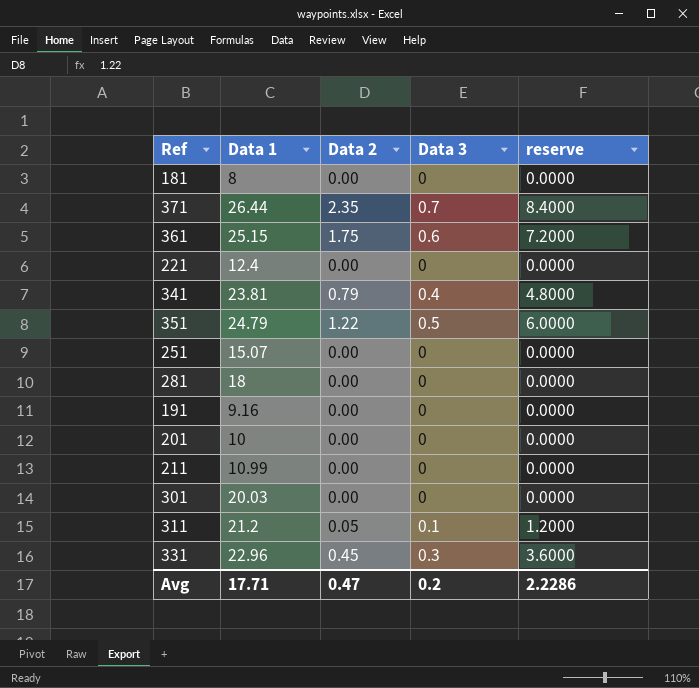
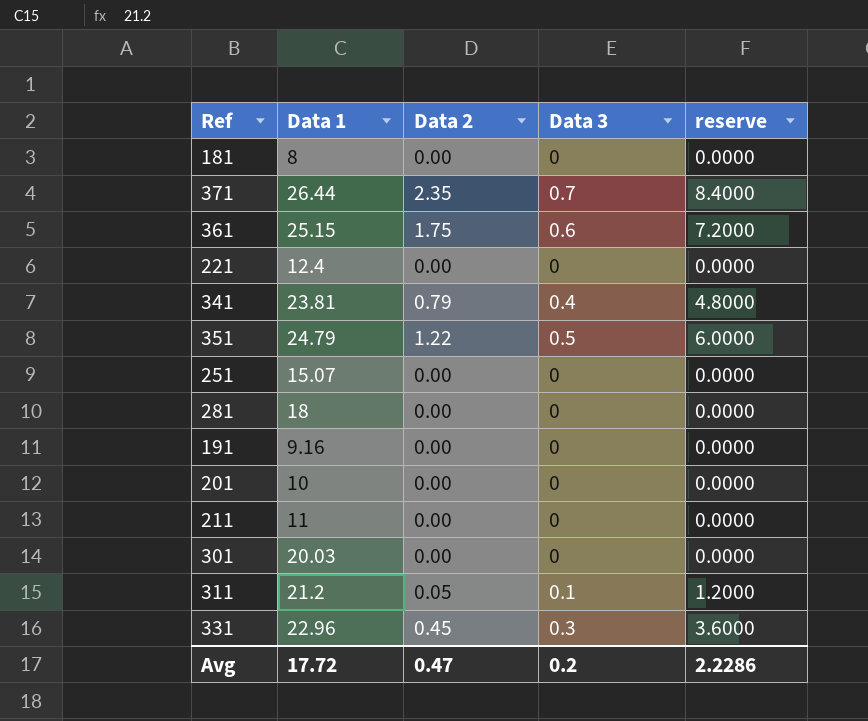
211 | Data 1: 10.99 -> 11
Avg | Data 1: 17.71 -> 17.72

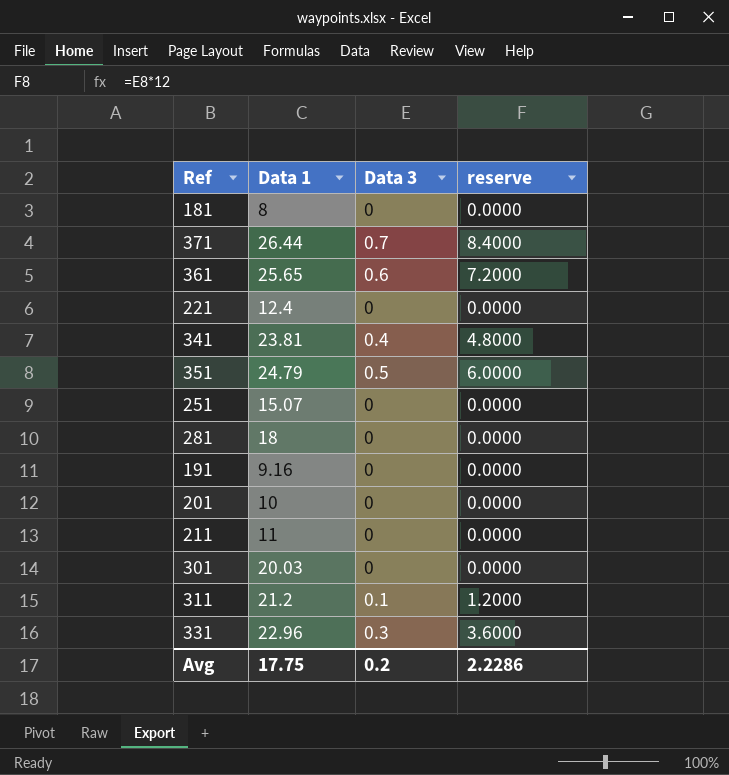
column Data 2 | position: 3 -> none
361 | Data 1: 25.15 -> 25.65
Avg | Data 1: 17.72 -> 17.75

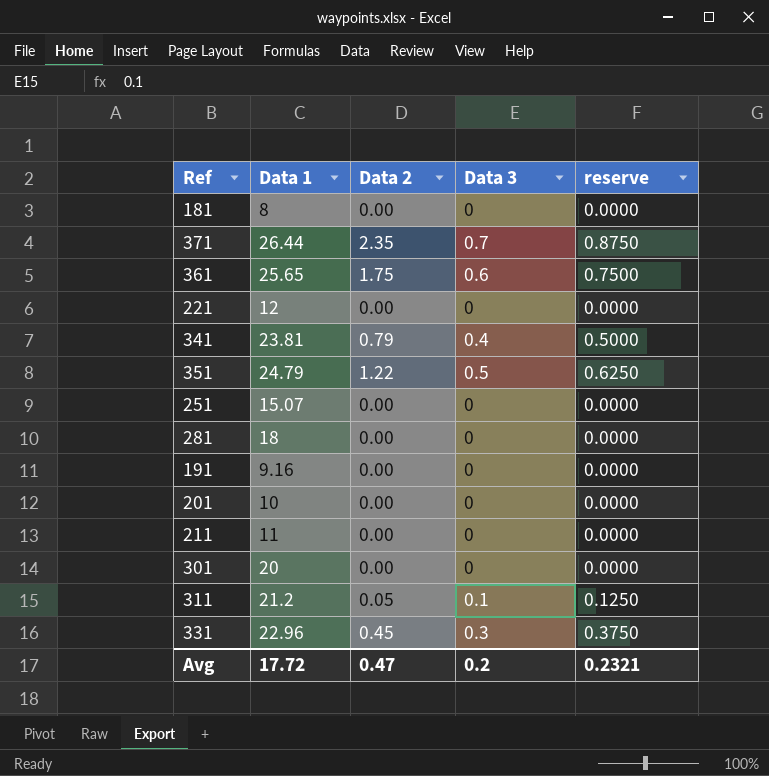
column Data 2 | position: none -> 3
column reserve | formula: [Data 3] * 12 -> [Data 3] * 1.25
221 | Data 1: 12.4 -> 12
301 | Data 1: 20.03 -> 20
Avg | Data 1: 17.75 -> 17.72
Avg | reserve: 2.2286 -> 0.2321

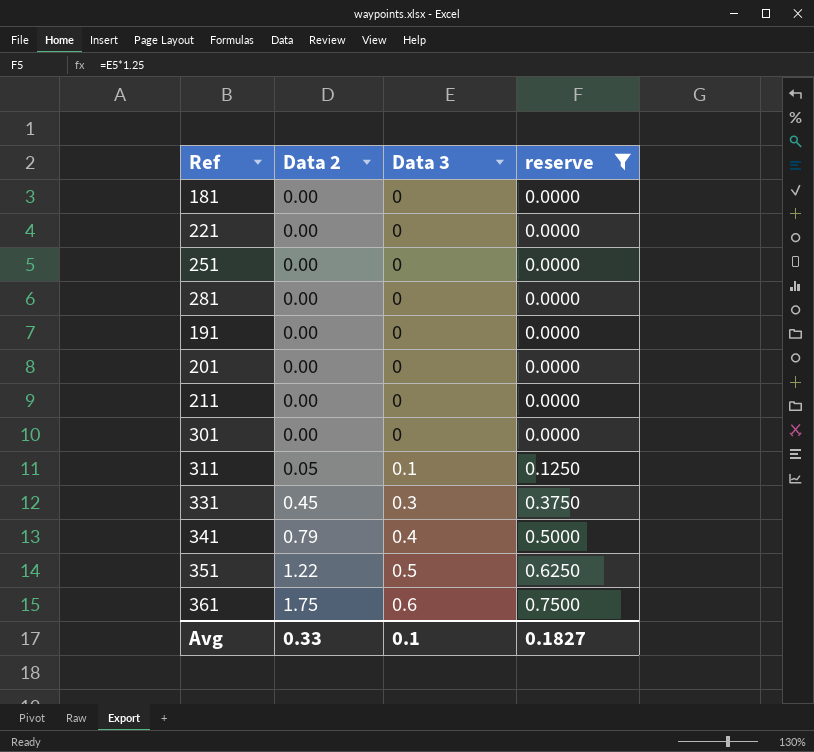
filter: none -> reserve != 0.8750
row order: none -> Data 2 ascending
column Data 1 | position: 2 -> none
Avg | Data 2: 0.47 -> 0.33
Avg | Data 3: 0.2 -> 0.1
Avg | reserve: 0.2321 -> 0.1827

